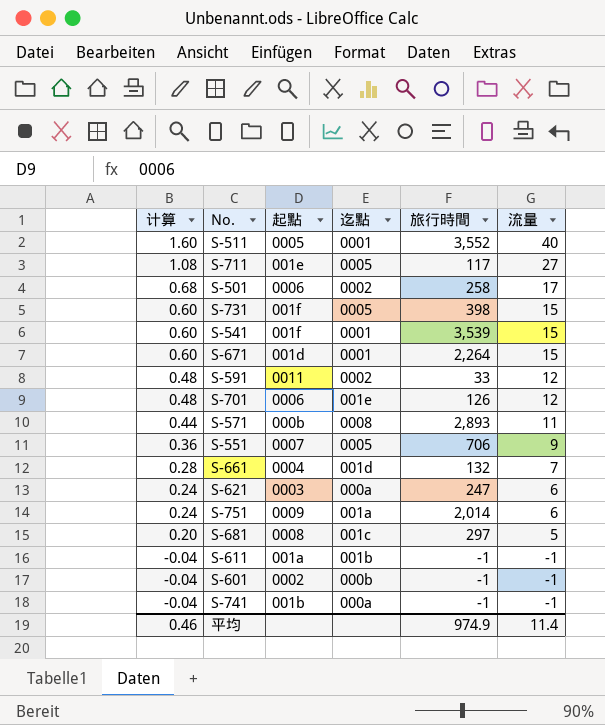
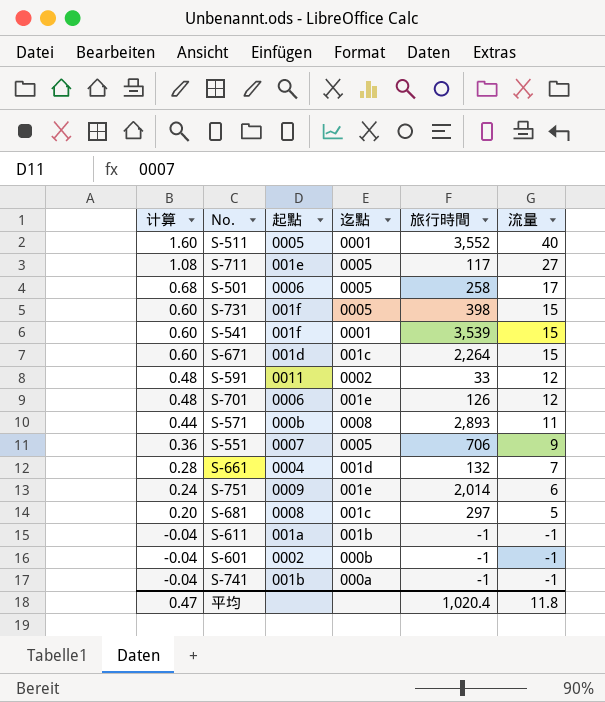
row S-621: 0.24 | 0003 | 000a | 247 | 6 -> none
S-501 | 迄點: 0002 -> 0005
S-671 | 迄點: 0001 -> 001c
S-751 | 迄點: 001a -> 001e
平均 | 计算: 0.46 -> 0.47
平均 | 旅行時間: 974.9 -> 1,020.4
平均 | 流量: 11.4 -> 11.8

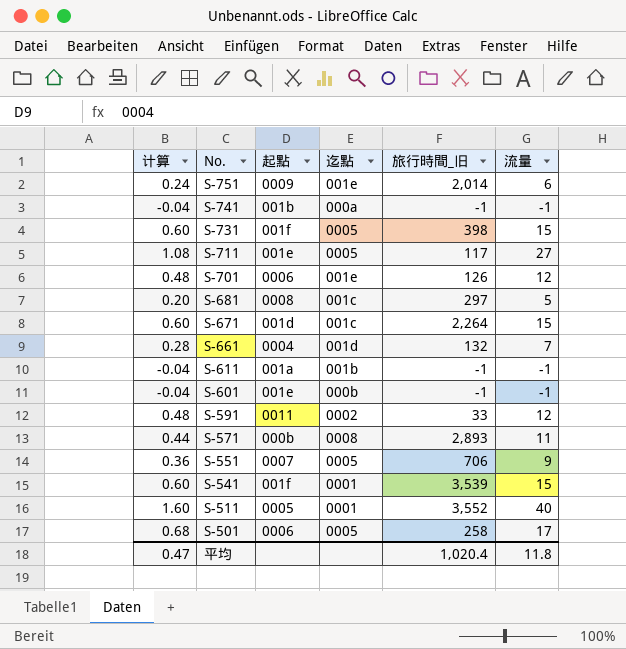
row order: 计算 descending -> No. descending
column name: 旅行時間 -> 旅行時間_旧
S-601 | 起點: 0002 -> 001e

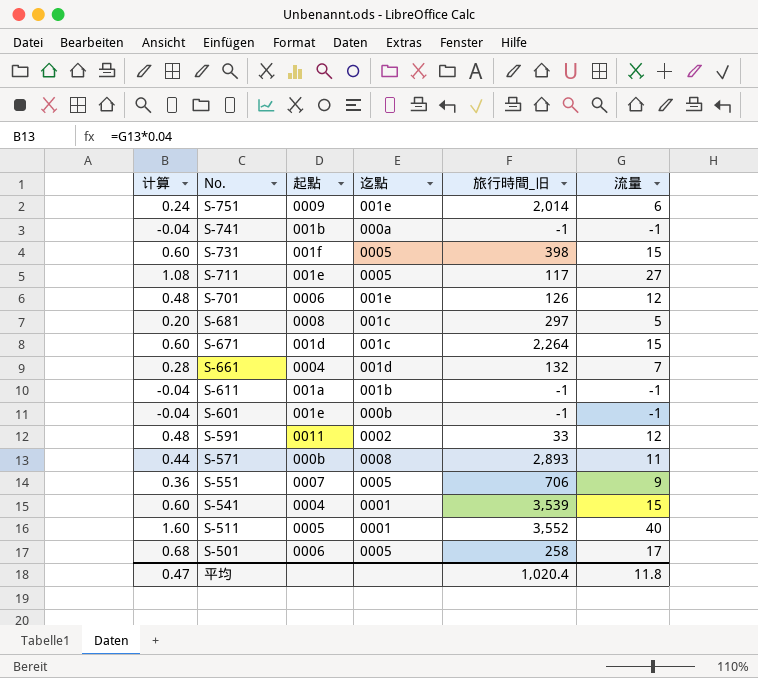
S-541 | 起點: 001f -> 0004

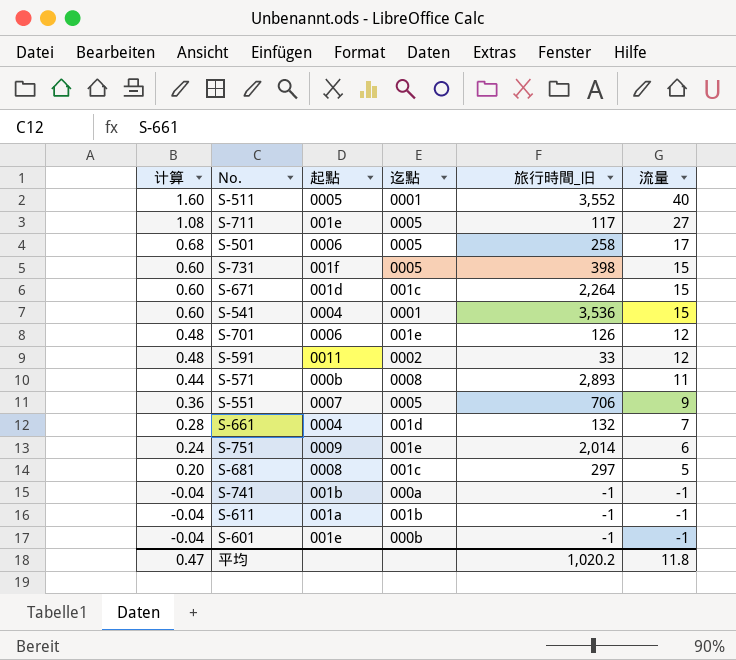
row order: No. descending -> 计算 descending
S-541 | 旅行時間_旧: 3,539 -> 3,536
平均 | 旅行時間_旧: 1,020.4 -> 1,020.2

